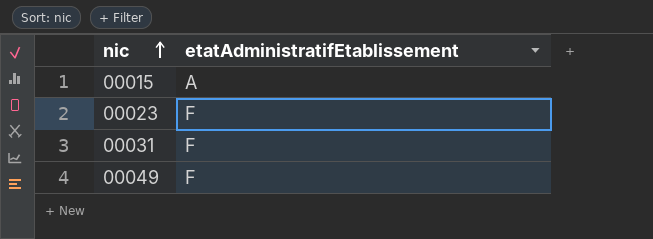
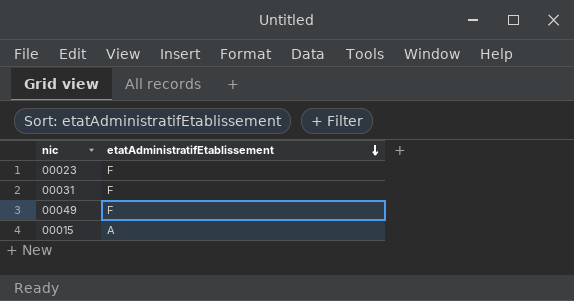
row order: nic ascending -> etatAdministratifEtablissement descending

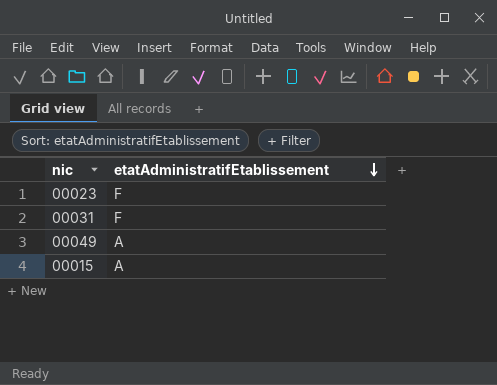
00049 | etatAdministratifEtablissement: F -> A

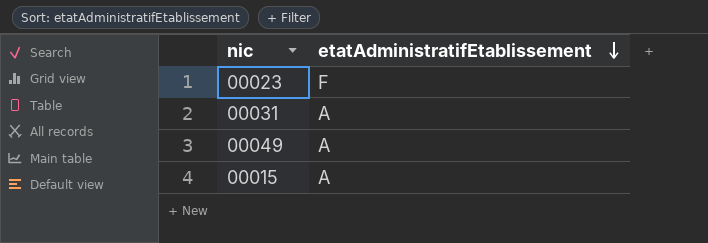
00031 | etatAdministratifEtablissement: F -> A

